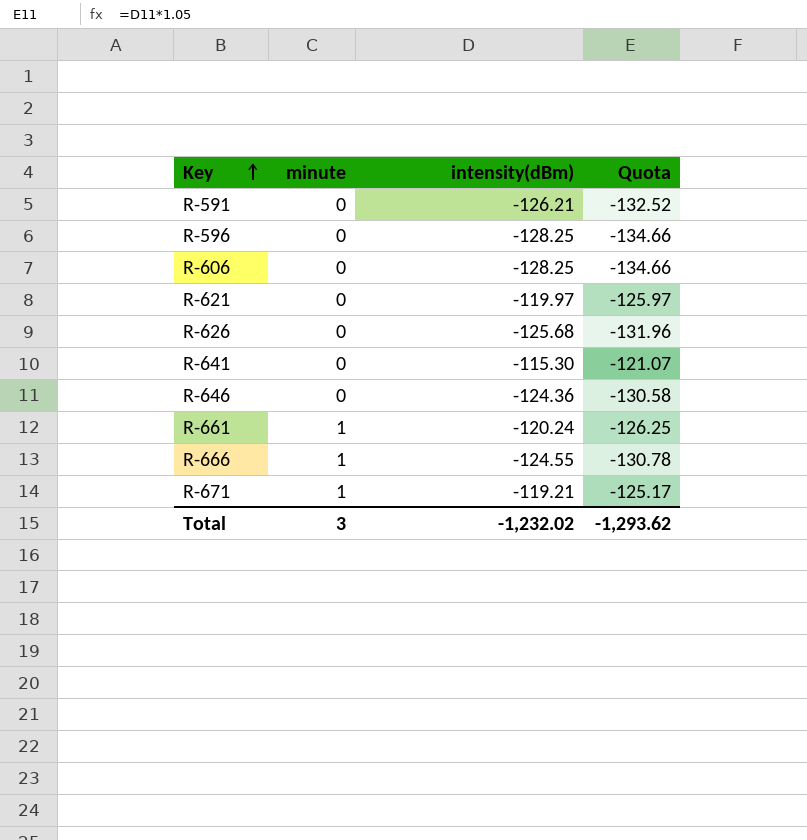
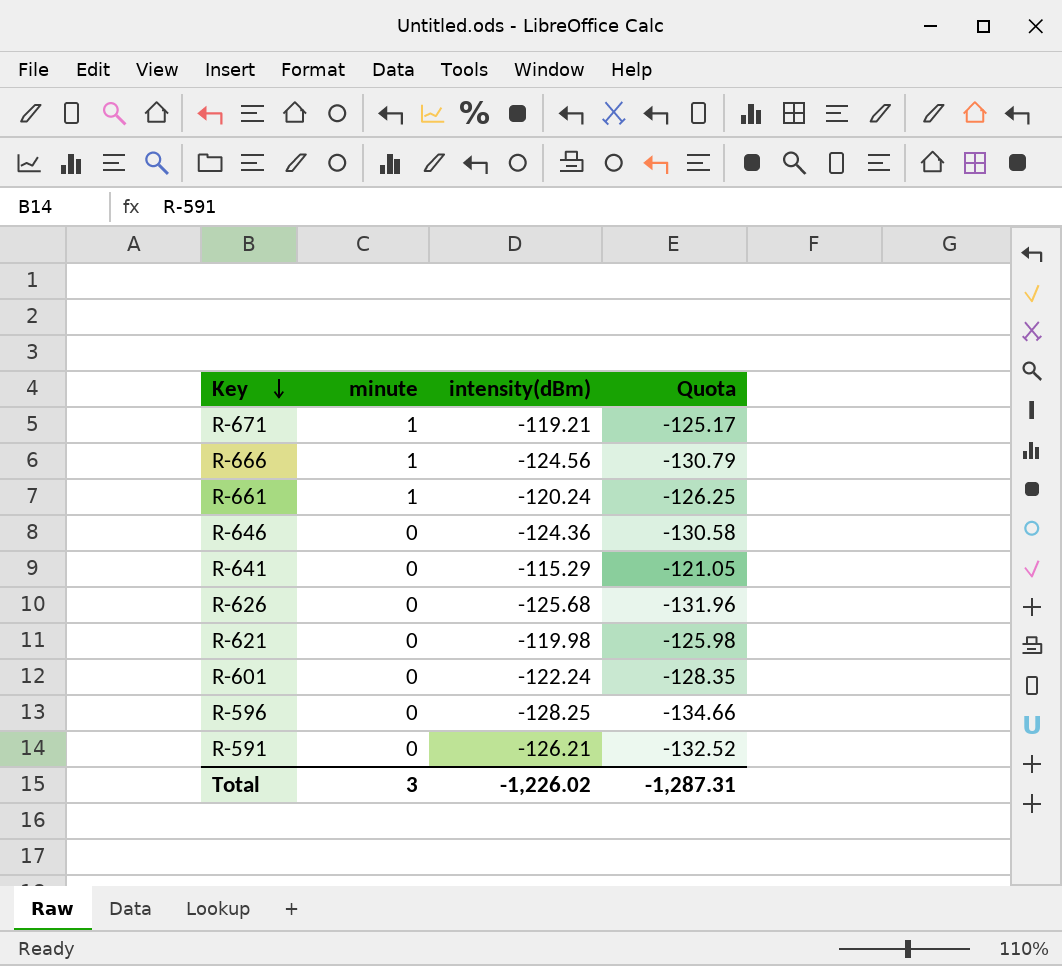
row order: Key ascending -> Key descending
row R-606: 0 | -128.25 | -134.66 -> none
R-666 | intensity(dBm): -124.55 -> -124.56
R-666 | Quota: -130.78 -> -130.79
R-641 | intensity(dBm): -115.30 -> -115.29
R-641 | Quota: -121.07 -> -121.05
R-621 | intensity(dBm): -119.97 -> -119.98
R-621 | Quota: -125.97 -> -125.98
row R-601: none -> 0 | -122.24 | -128.35
Total | intensity(dBm): -1,232.02 -> -1,226.02
Total | Quota: -1,293.62 -> -1,287.31

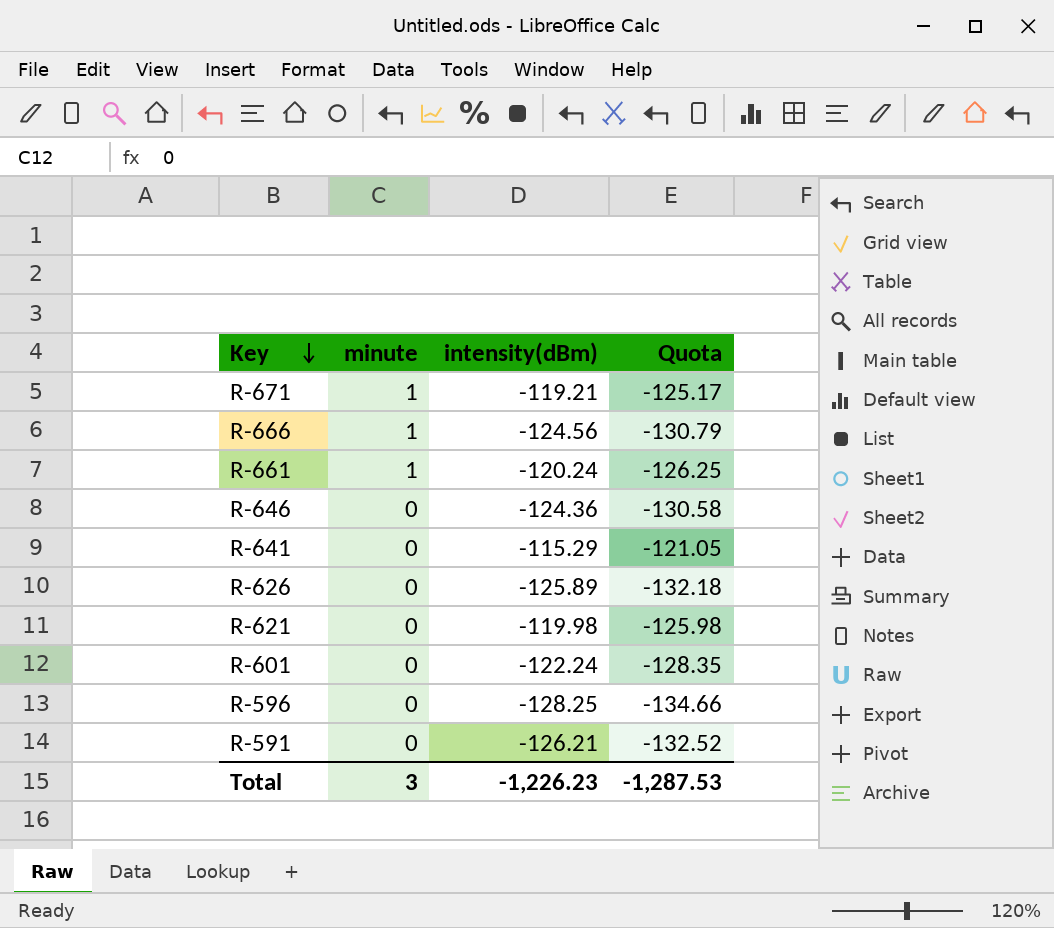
R-626 | intensity(dBm): -125.68 -> -125.89
R-626 | Quota: -131.96 -> -132.18
Total | intensity(dBm): -1,226.02 -> -1,226.23
Total | Quota: -1,287.31 -> -1,287.53

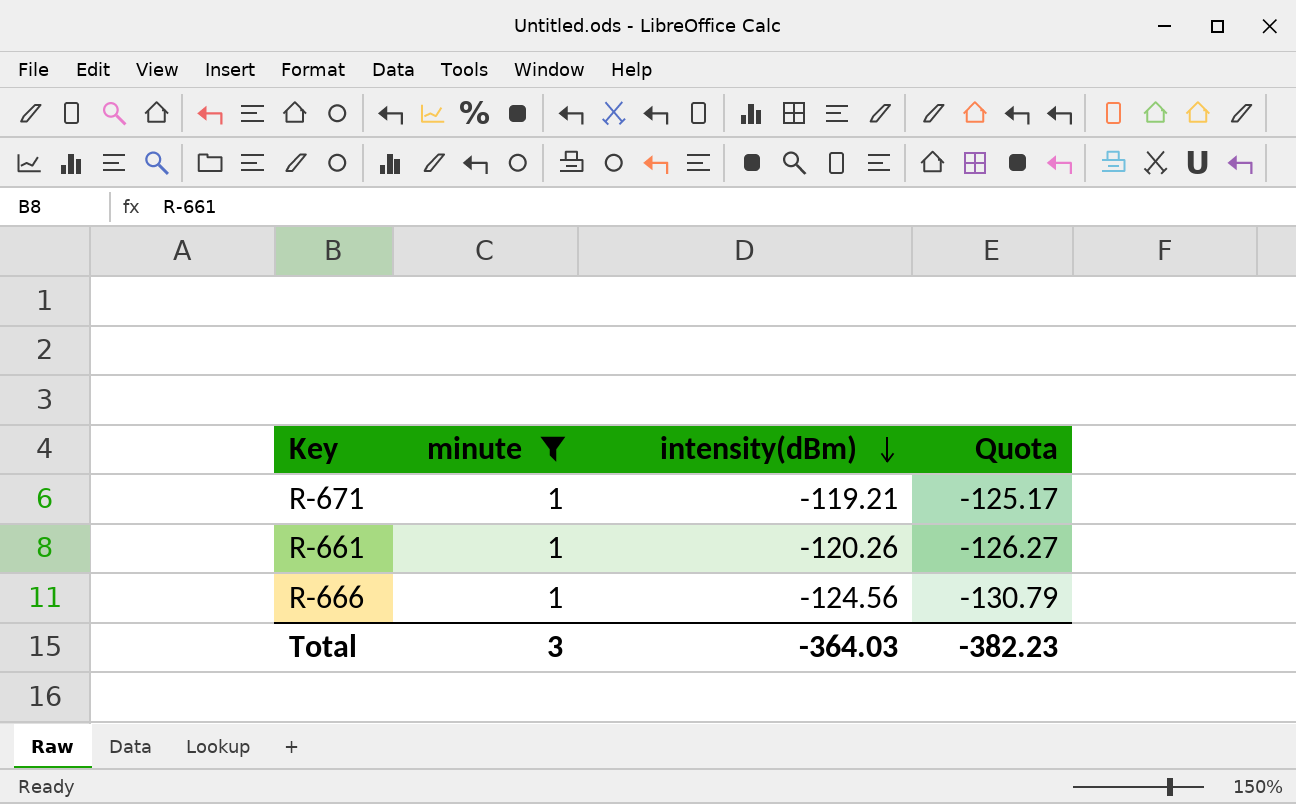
filter: none -> minute = 1
row order: Key descending -> intensity(dBm) descending
R-661 | intensity(dBm): -120.24 -> -120.26
R-661 | Quota: -126.25 -> -126.27
Total | intensity(dBm): -1,226.23 -> -364.03
Total | Quota: -1,287.53 -> -382.23

